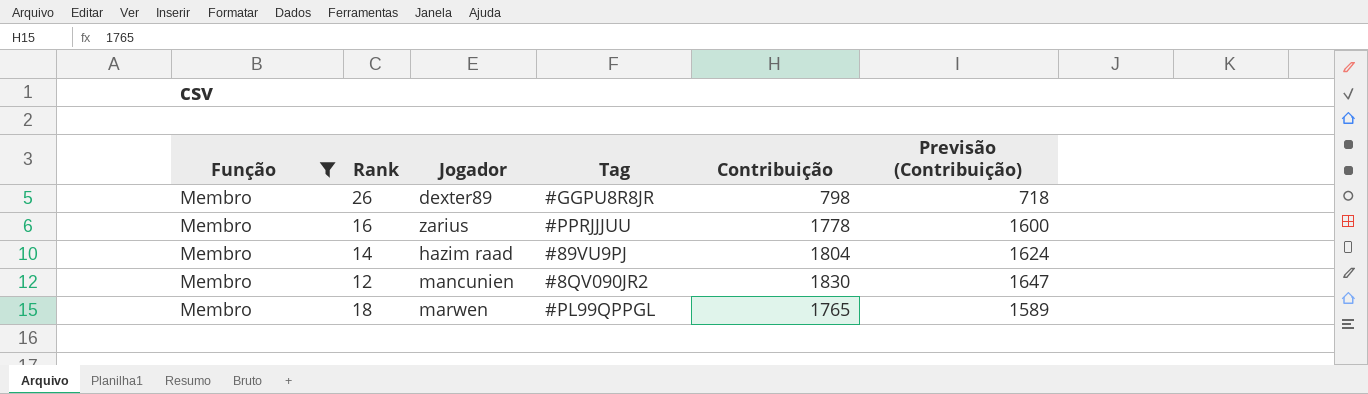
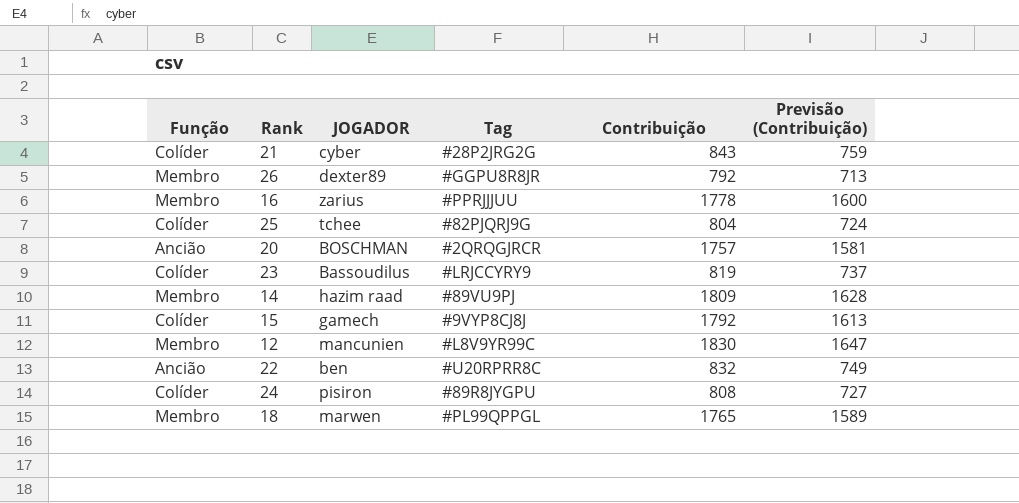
filter: Função = Membro -> none
column name: Jogador -> JOGADOR
26 | Contribuição: 798 -> 792
26 | Previsão (Contribuição): 718 -> 713
14 | Contribuição: 1804 -> 1809
14 | Previsão (Contribuição): 1624 -> 1628
12 | Tag: #8QV090JR2 -> #L8V9YR99C

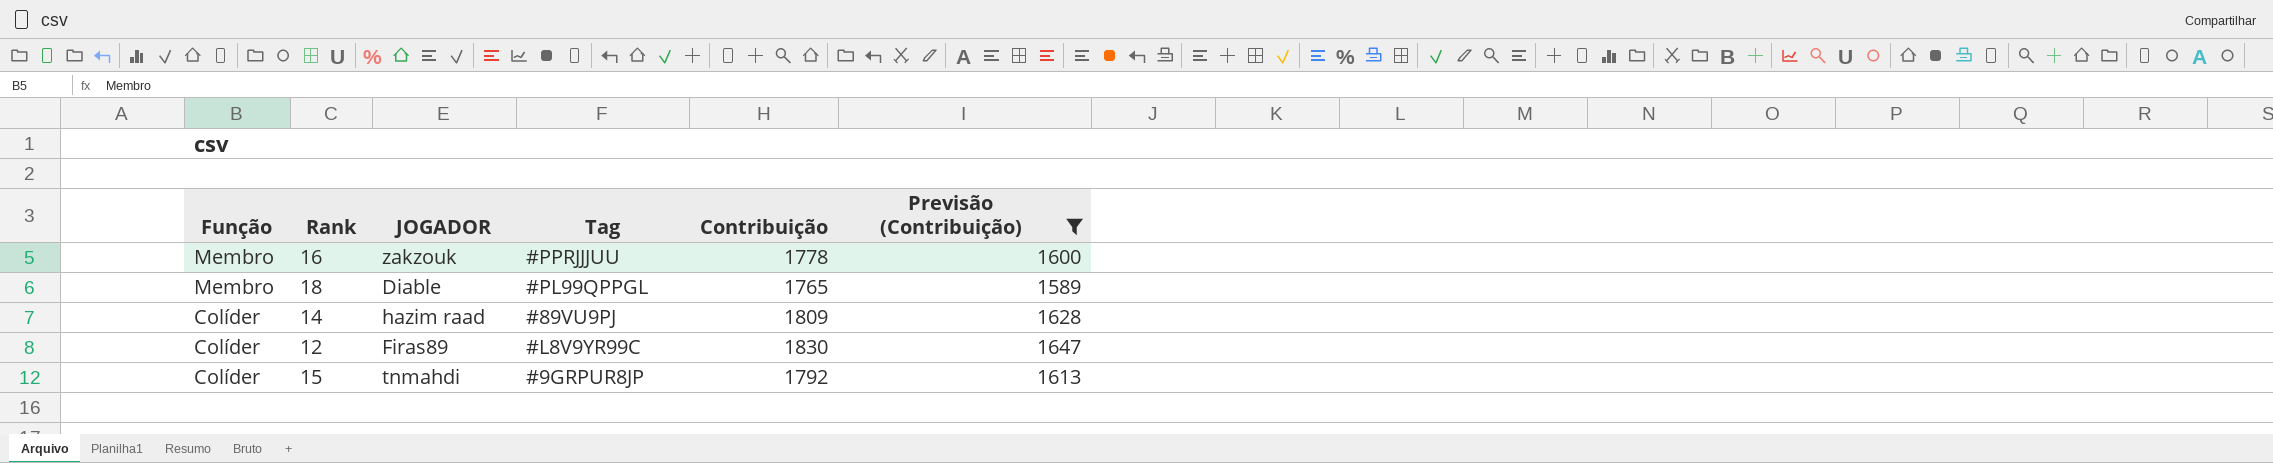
filter: none -> Previsão (Contribuição) >= 1589
row order: none -> Função descending
16 | JOGADOR: zarius -> zakzouk
18 | JOGADOR: marwen -> Diable
14 | Função: Membro -> Colíder
12 | Função: Membro -> Colíder
12 | JOGADOR: mancunien -> Firas89
15 | JOGADOR: gamech -> tnmahdi
15 | Tag: #9VYP8CJ8J -> #9GRPUR8JP

